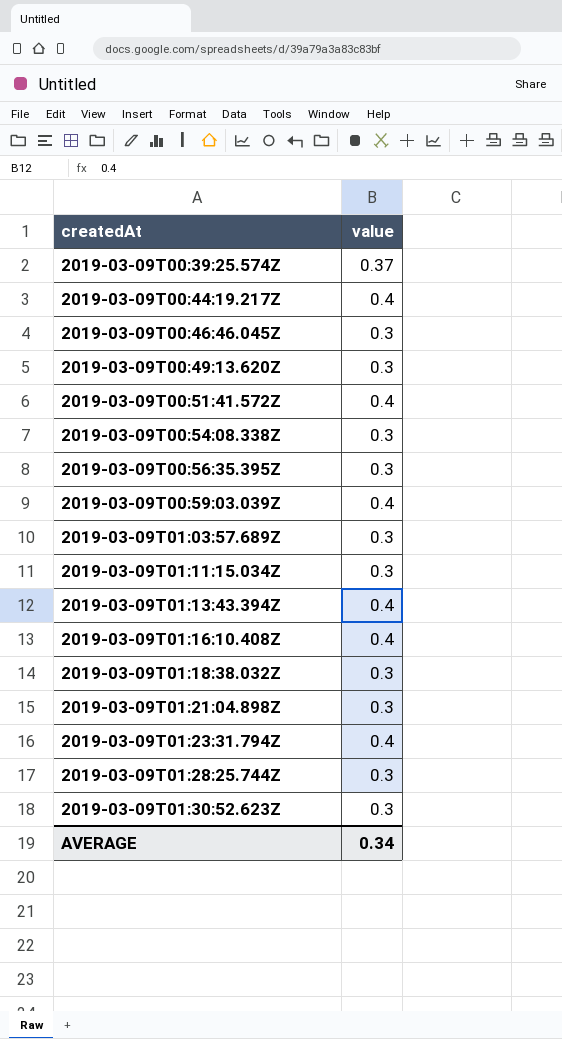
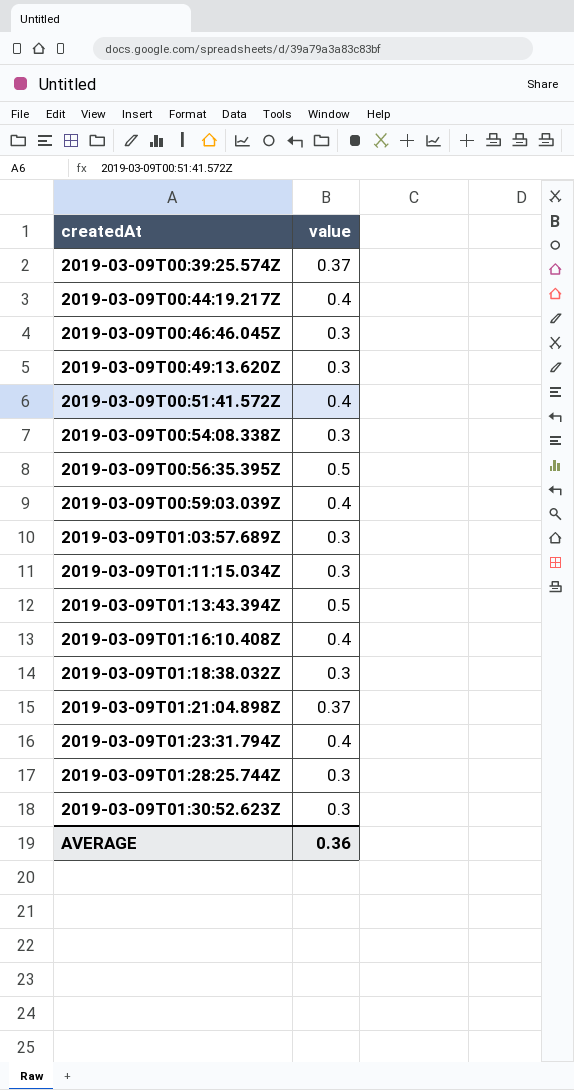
2019-03-09T00:56:35.395Z | value: 0.3 -> 0.5
2019-03-09T01:13:43.394Z | value: 0.4 -> 0.5
2019-03-09T01:21:04.898Z | value: 0.3 -> 0.37
AVERAGE | value: 0.34 -> 0.36

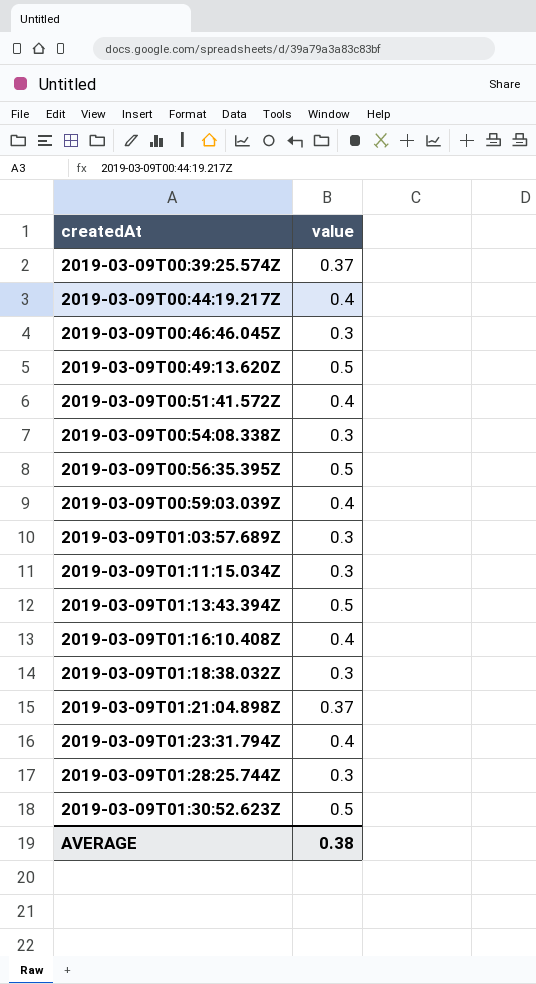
2019-03-09T00:49:13.620Z | value: 0.3 -> 0.5
2019-03-09T01:30:52.623Z | value: 0.3 -> 0.5
AVERAGE | value: 0.36 -> 0.38

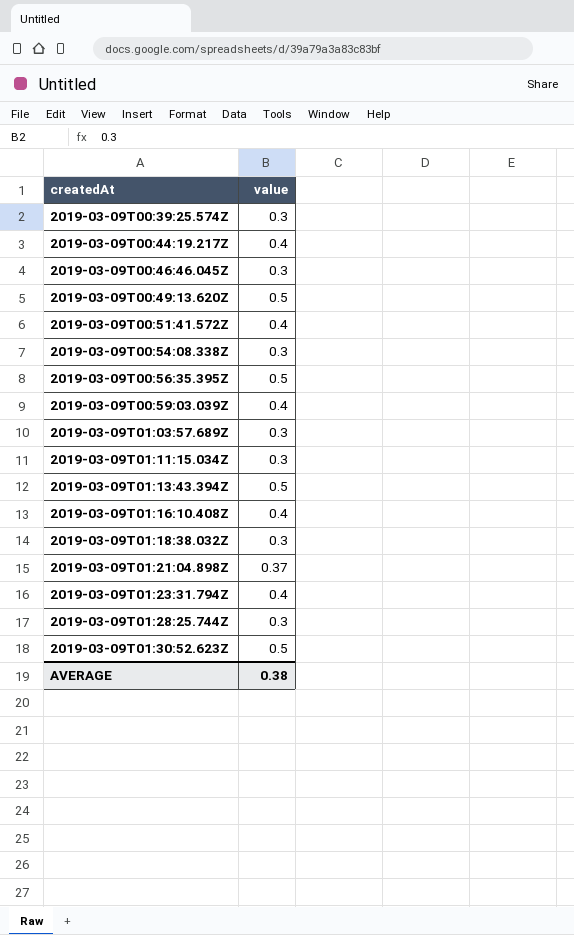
2019-03-09T00:39:25.574Z | value: 0.37 -> 0.3

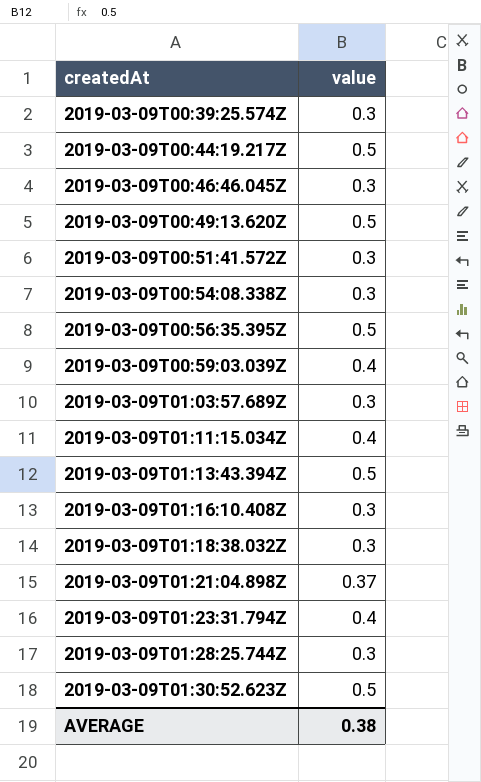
2019-03-09T00:44:19.217Z | value: 0.4 -> 0.5
2019-03-09T00:51:41.572Z | value: 0.4 -> 0.3
2019-03-09T01:11:15.034Z | value: 0.3 -> 0.4
2019-03-09T01:16:10.408Z | value: 0.4 -> 0.3

